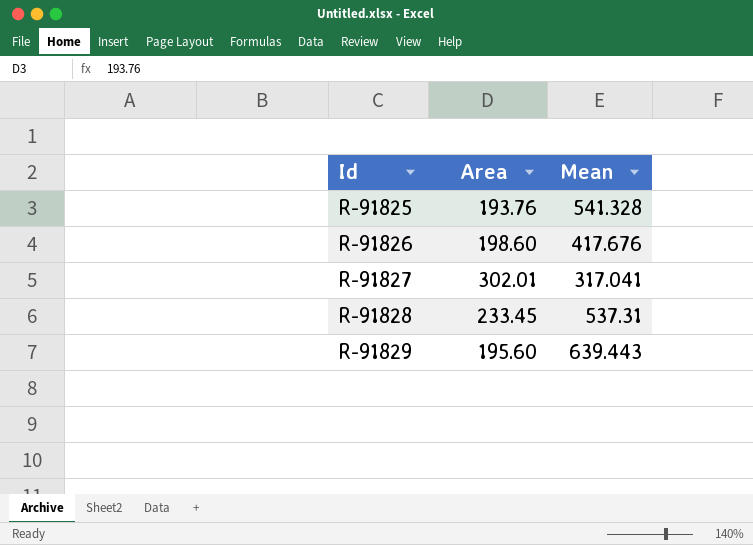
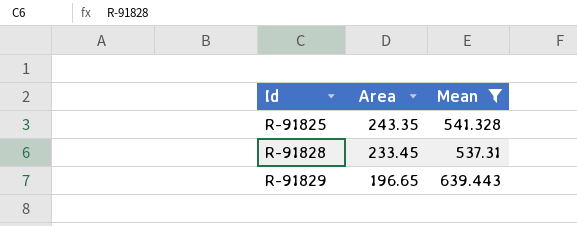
filter: none -> Mean >= 537.31
R-91825 | Area: 193.76 -> 243.35
R-91829 | Area: 195.60 -> 196.65

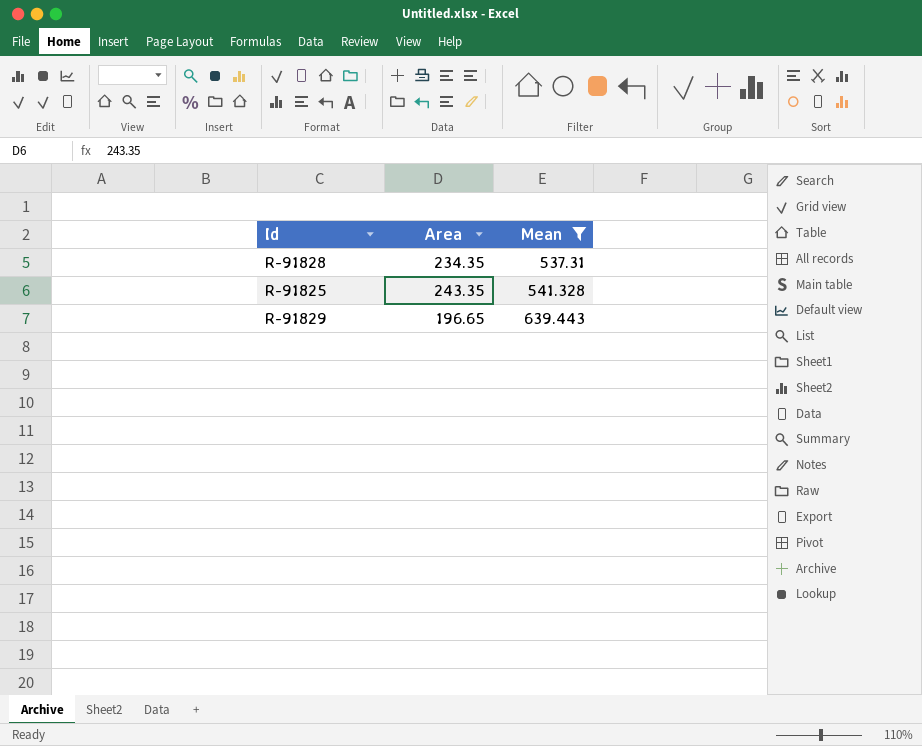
row order: Id ascending -> Mean ascending
R-91828 | Area: 233.45 -> 234.35

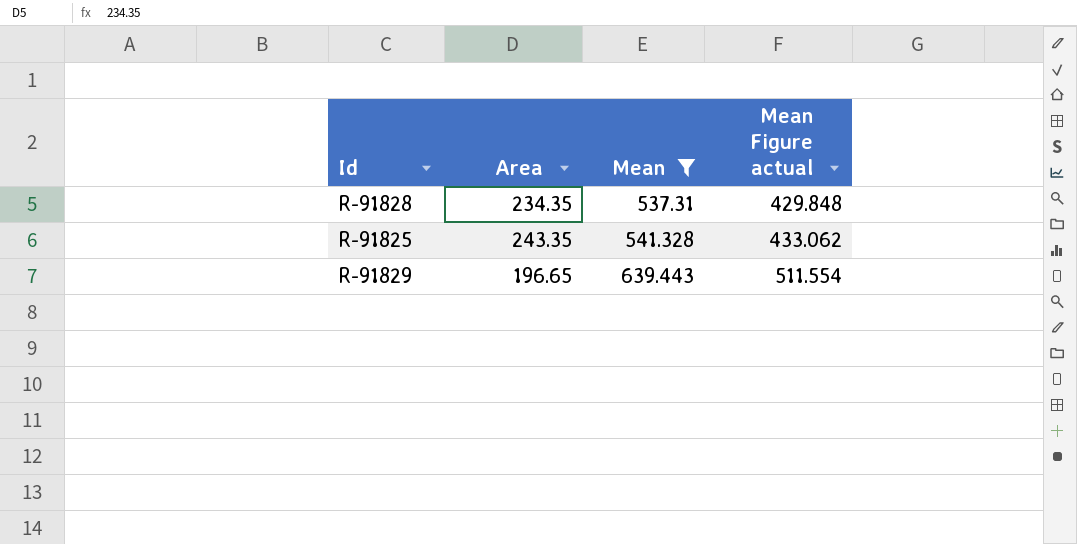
column Mean Figure actual | formula: none -> [Mean] * 0.8

